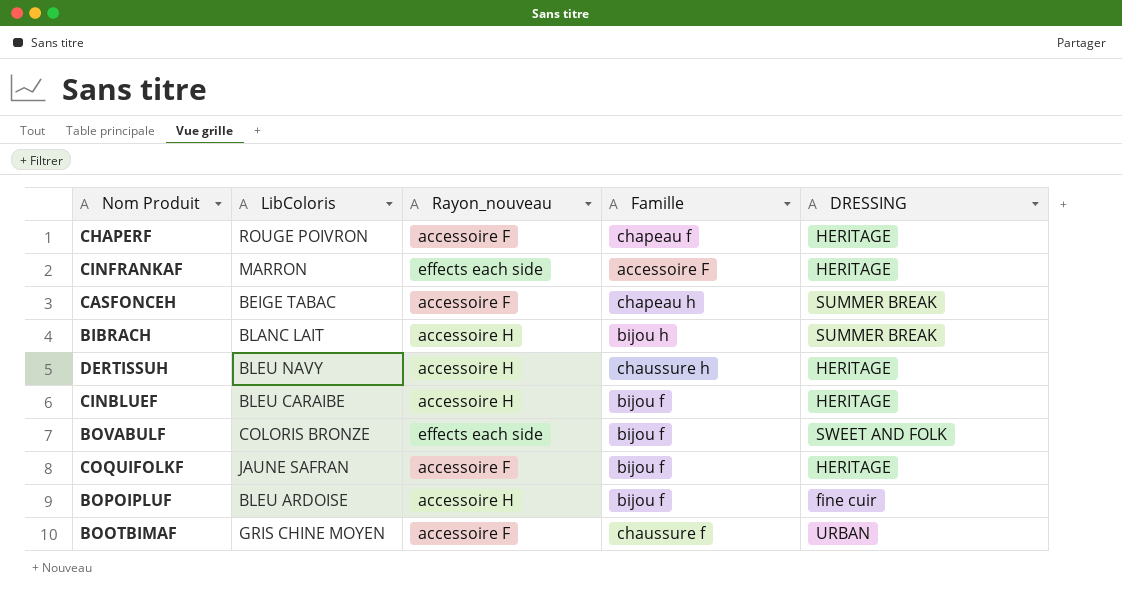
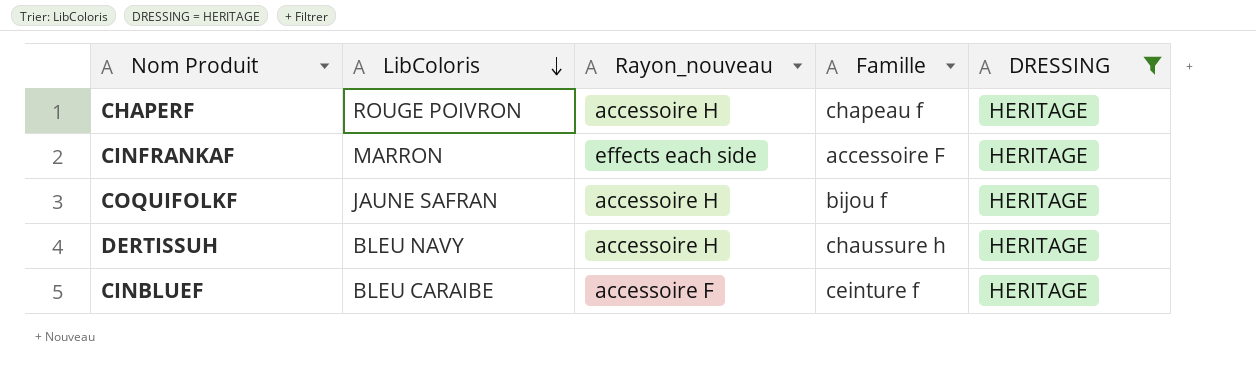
filter: none -> DRESSING = HERITAGE
row order: none -> LibColoris descending
CHAPERF | Rayon_nouveau: accessoire F -> accessoire H
COQUIFOLKF | Rayon_nouveau: accessoire F -> accessoire H
CINBLUEF | Rayon_nouveau: accessoire H -> accessoire F
CINBLUEF | Famille: bijou f -> ceinture f

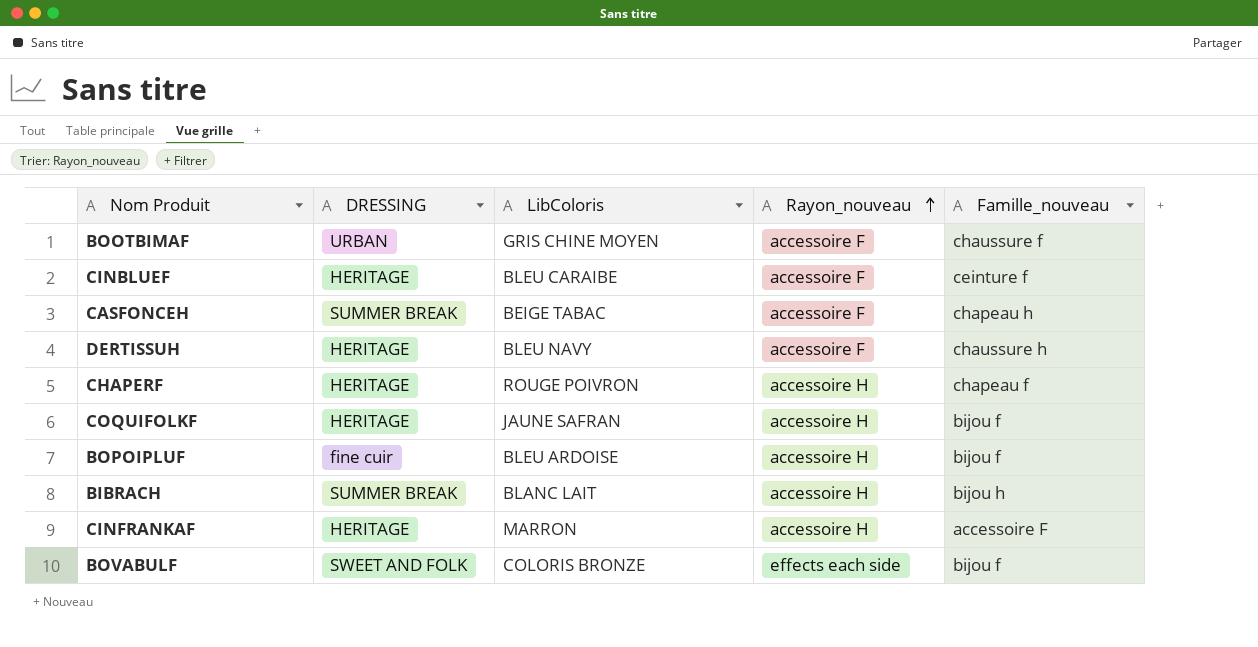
filter: DRESSING = HERITAGE -> none
row order: LibColoris descending -> Rayon_nouveau ascending
column DRESSING | position: 5 -> 2
column name: Famille -> Famille_nouveau
DERTISSUH | Rayon_nouveau: accessoire H -> accessoire F
CINFRANKAF | Rayon_nouveau: effects each side -> accessoire H

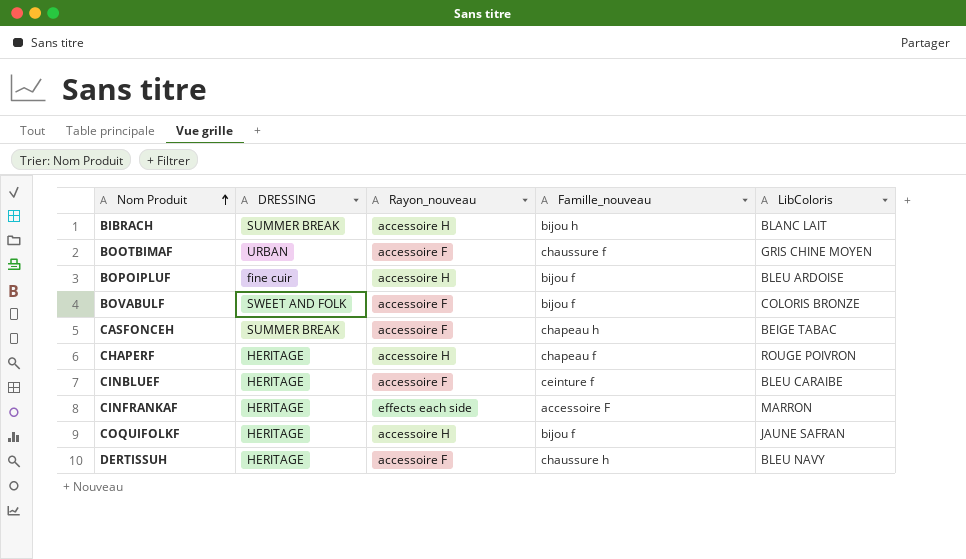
row order: Rayon_nouveau ascending -> Nom Produit ascending
column LibColoris | position: 3 -> 5
BOVABULF | Rayon_nouveau: effects each side -> accessoire F
CINFRANKAF | Rayon_nouveau: accessoire H -> effects each side

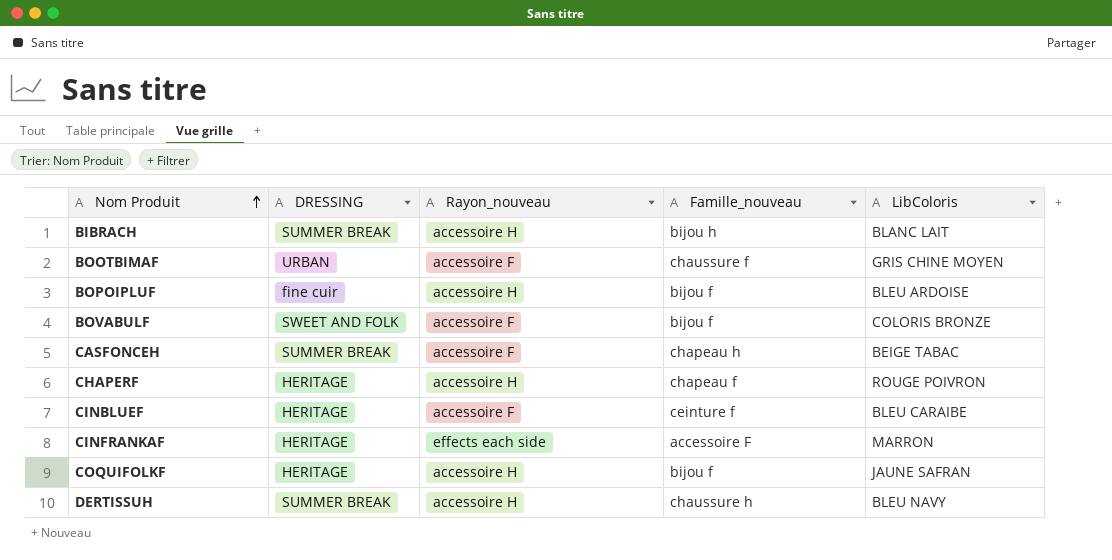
DERTISSUH | DRESSING: HERITAGE -> SUMMER BREAK
DERTISSUH | Rayon_nouveau: accessoire F -> accessoire H

